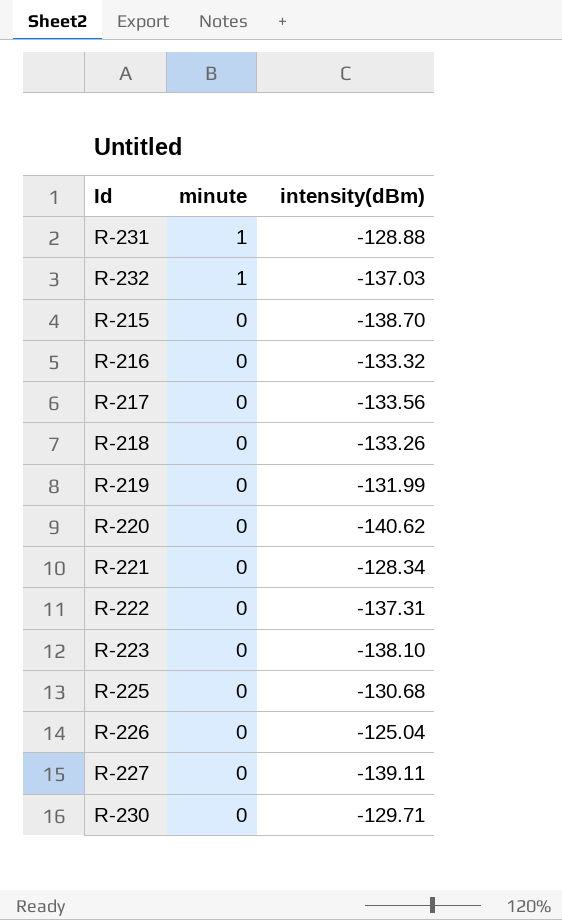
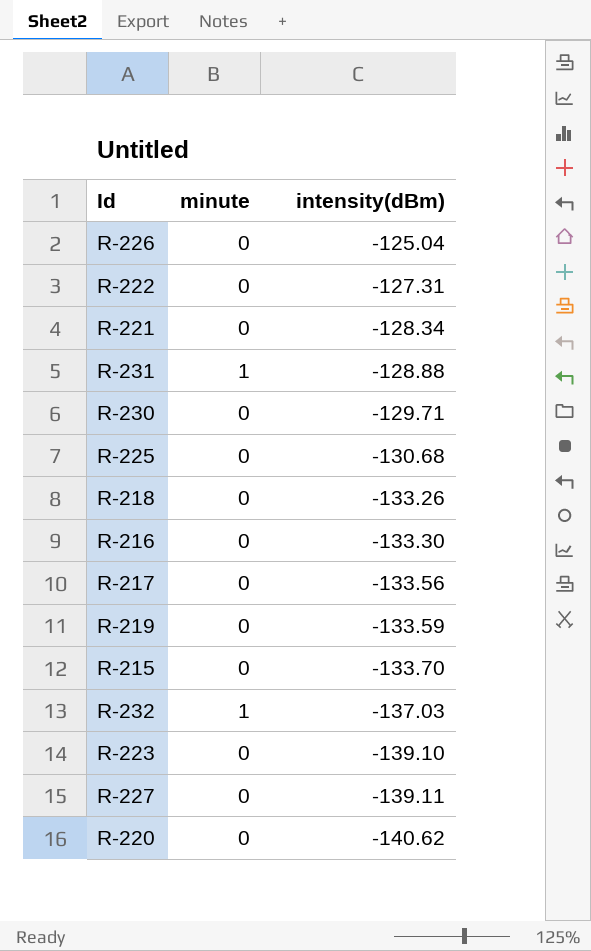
row order: minute descending -> intensity(dBm) descending
R-222 | intensity(dBm): -137.31 -> -127.31
R-216 | intensity(dBm): -133.32 -> -133.30
R-219 | intensity(dBm): -131.99 -> -133.59
R-215 | intensity(dBm): -138.70 -> -133.70
R-223 | intensity(dBm): -138.10 -> -139.10

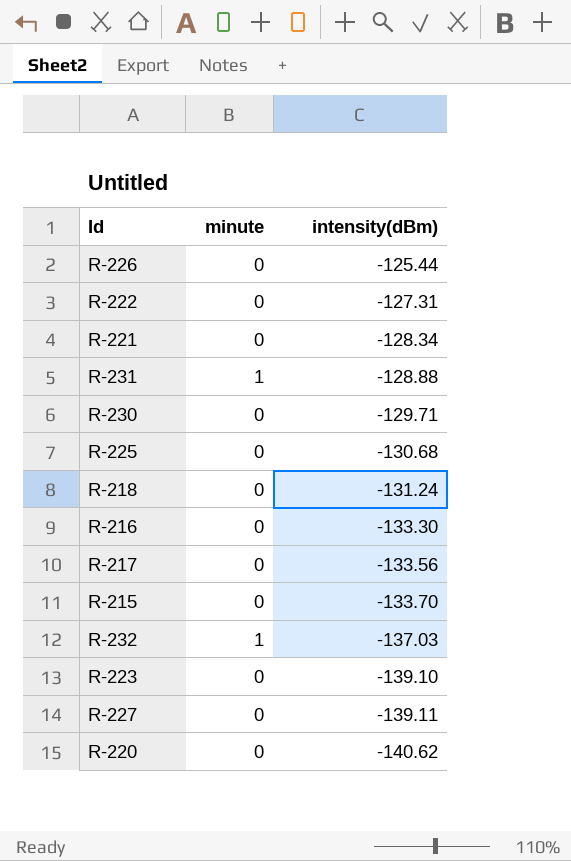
row R-219: 0 | -133.59 -> none
R-226 | intensity(dBm): -125.04 -> -125.44
R-218 | intensity(dBm): -133.26 -> -131.24

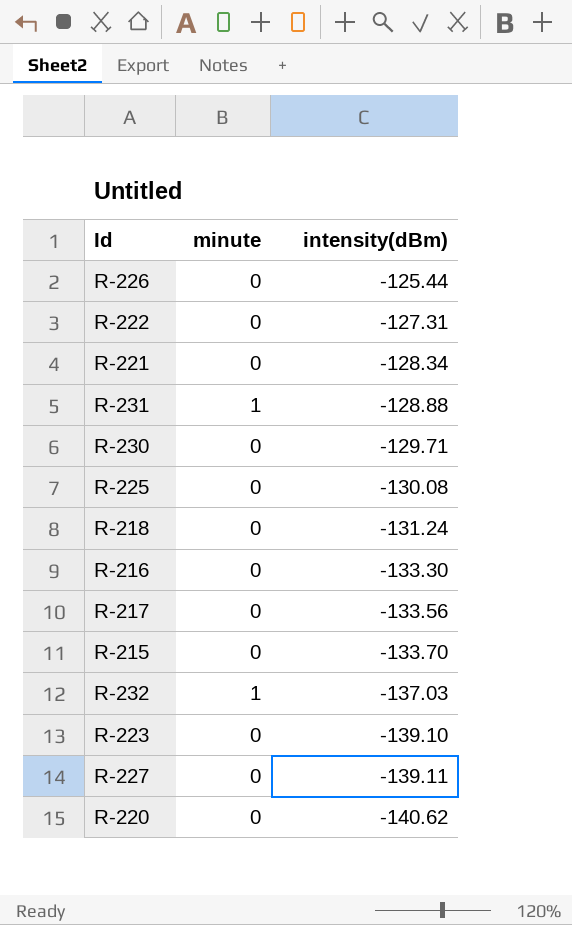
R-225 | intensity(dBm): -130.68 -> -130.08

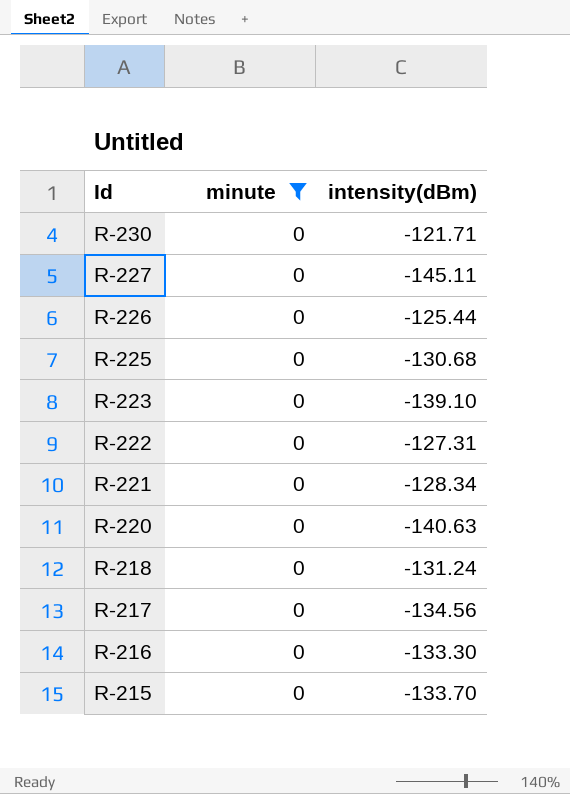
filter: none -> minute = 0
row order: intensity(dBm) descending -> Id descending
R-230 | intensity(dBm): -129.71 -> -121.71
R-227 | intensity(dBm): -139.11 -> -145.11
R-225 | intensity(dBm): -130.08 -> -130.68
R-220 | intensity(dBm): -140.62 -> -140.63
R-217 | intensity(dBm): -133.56 -> -134.56

